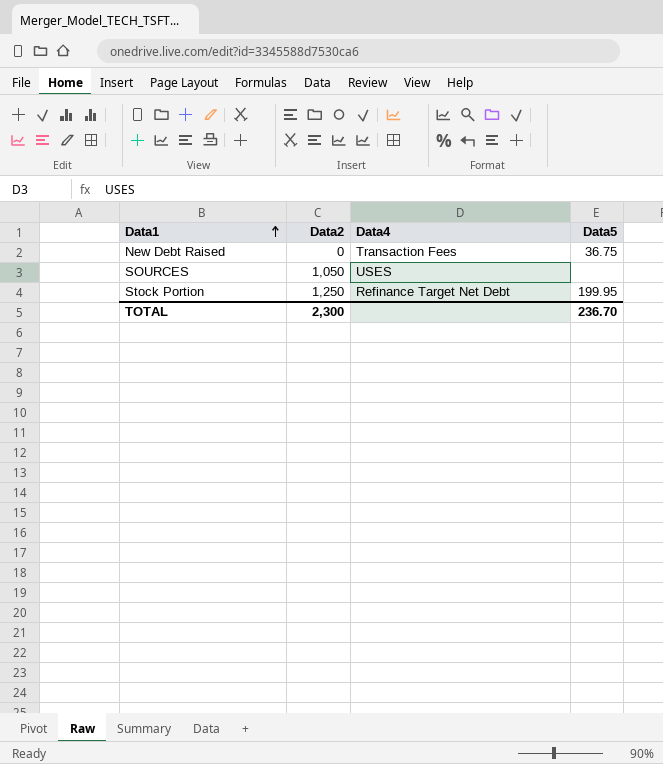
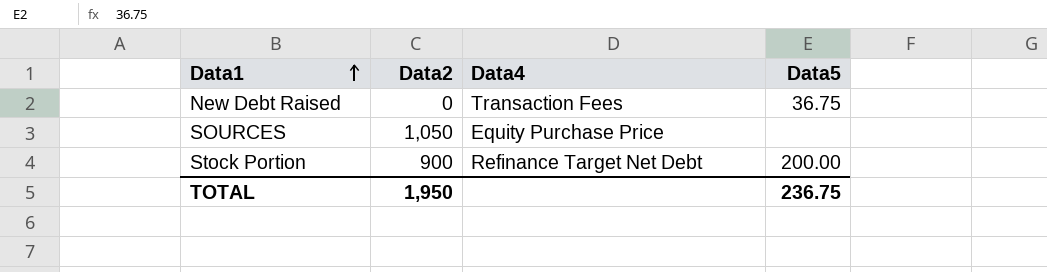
SOURCES | Data4: USES -> Equity Purchase Price
Stock Portion | Data2: 1,250 -> 900
Stock Portion | Data5: 199.95 -> 200.00
TOTAL | Data2: 2,300 -> 1,950
TOTAL | Data5: 236.70 -> 236.75

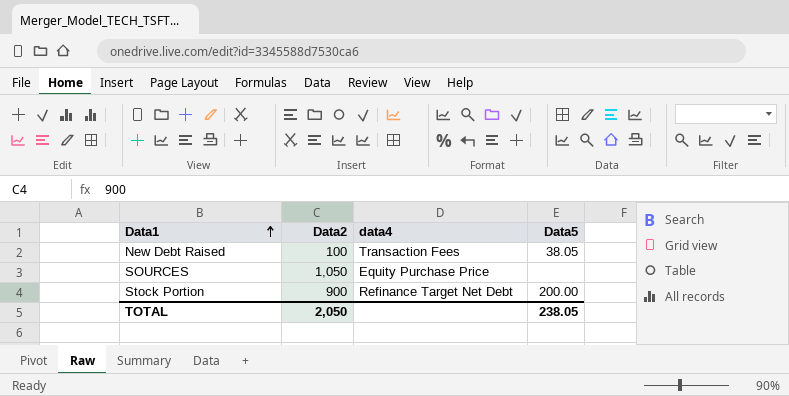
column name: Data4 -> data4
New Debt Raised | Data2: 0 -> 100
New Debt Raised | Data5: 36.75 -> 38.05
TOTAL | Data2: 1,950 -> 2,050
TOTAL | Data5: 236.75 -> 238.05

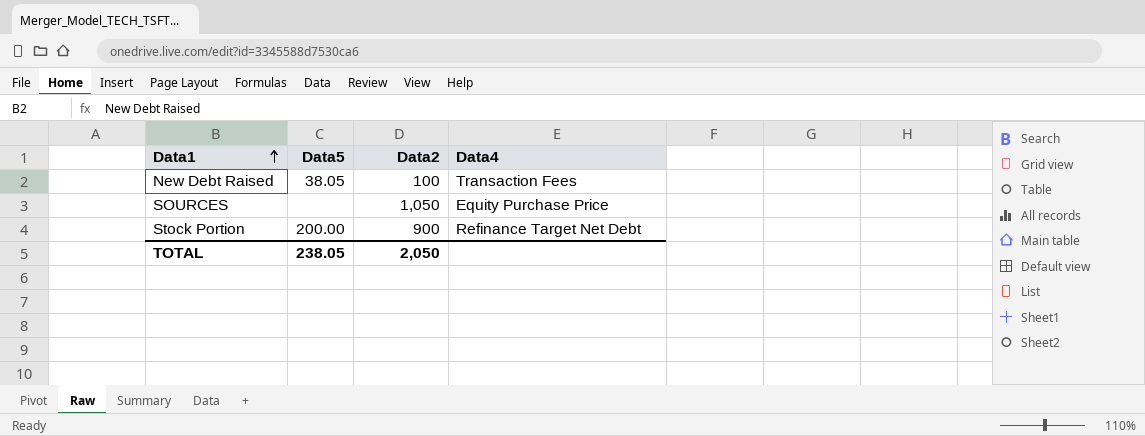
column Data5 | position: 4 -> 2
column name: data4 -> Data4

